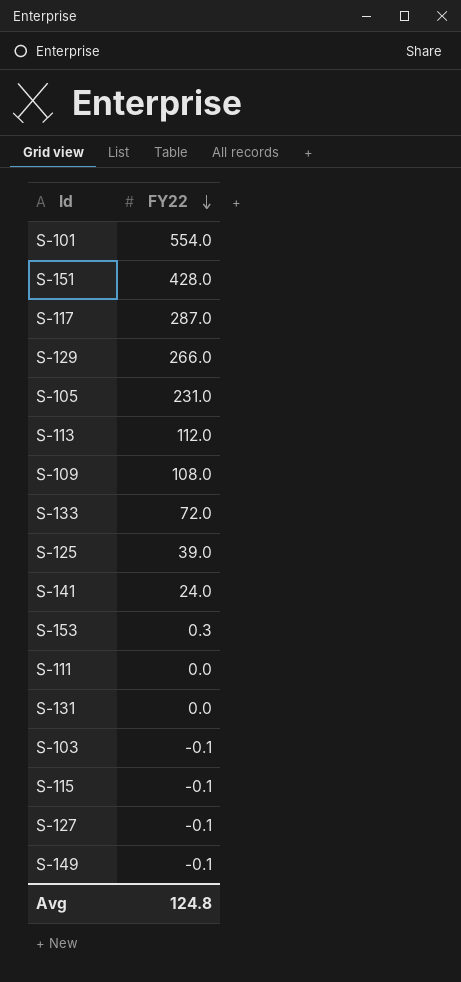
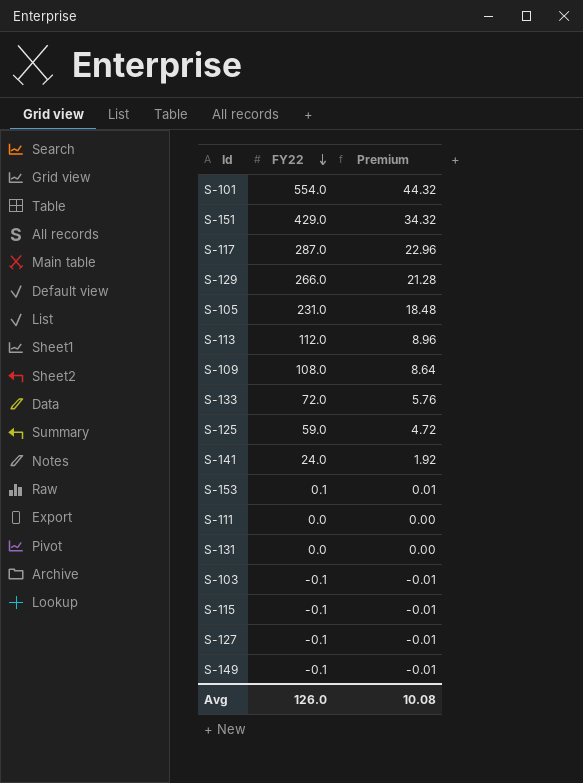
column Premium | formula: none -> [FY22] * 0.08
S-151 | FY22: 428.0 -> 429.0
S-125 | FY22: 39.0 -> 59.0
S-153 | FY22: 0.3 -> 0.1
Avg | FY22: 124.8 -> 126.0

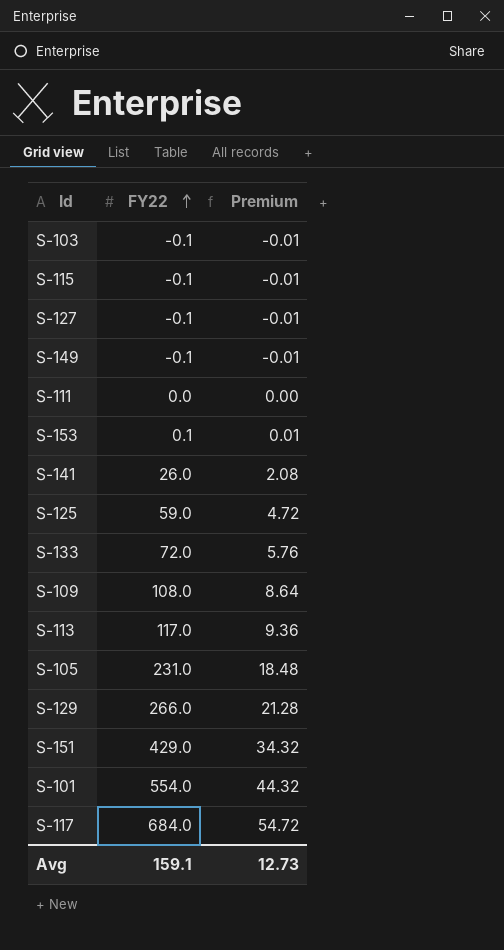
row order: FY22 descending -> FY22 ascending
row S-131: 0.0 | 0.00 -> none
S-141 | FY22: 24.0 -> 26.0
S-141 | Premium: 1.92 -> 2.08
S-113 | FY22: 112.0 -> 117.0
S-113 | Premium: 8.96 -> 9.36
S-117 | FY22: 287.0 -> 684.0
S-117 | Premium: 22.96 -> 54.72
Avg | FY22: 126.0 -> 159.1
Avg | Premium: 10.08 -> 12.73

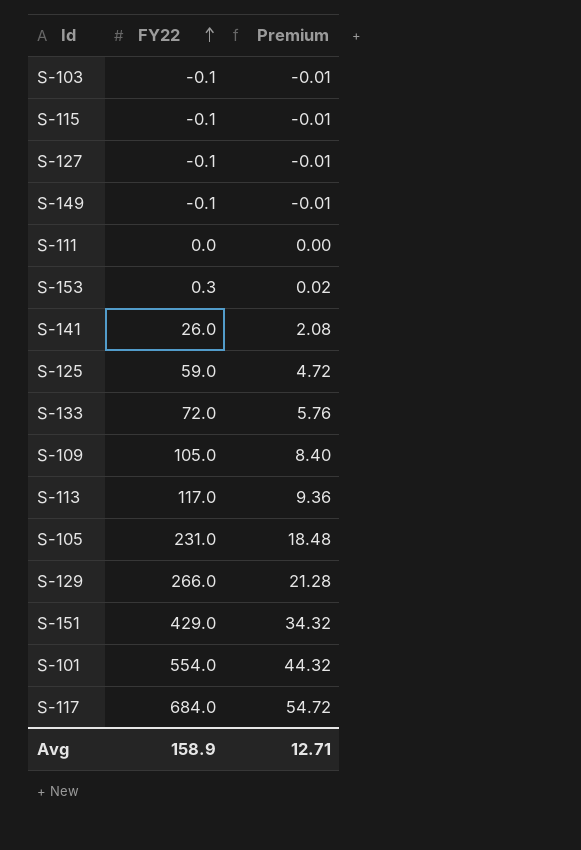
S-153 | FY22: 0.1 -> 0.3
S-153 | Premium: 0.01 -> 0.02
S-109 | FY22: 108.0 -> 105.0
S-109 | Premium: 8.64 -> 8.40
Avg | FY22: 159.1 -> 158.9
Avg | Premium: 12.73 -> 12.71

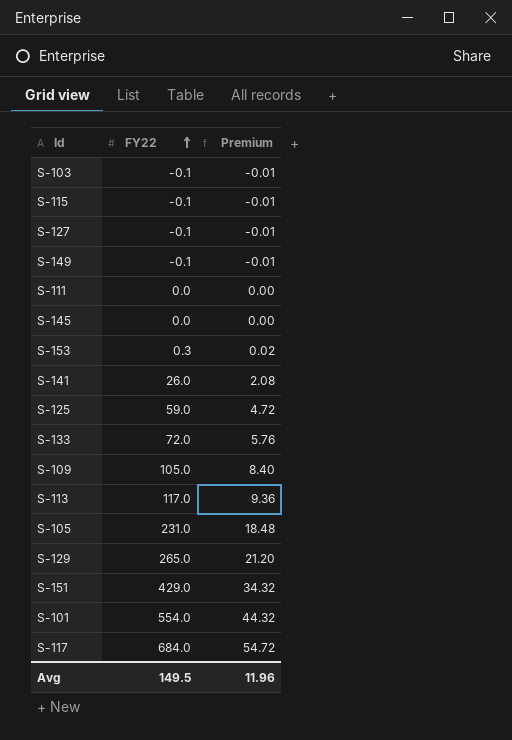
row S-145: none -> 0.0 | 0.00
S-129 | FY22: 266.0 -> 265.0
S-129 | Premium: 21.28 -> 21.20
Avg | FY22: 158.9 -> 149.5
Avg | Premium: 12.71 -> 11.96

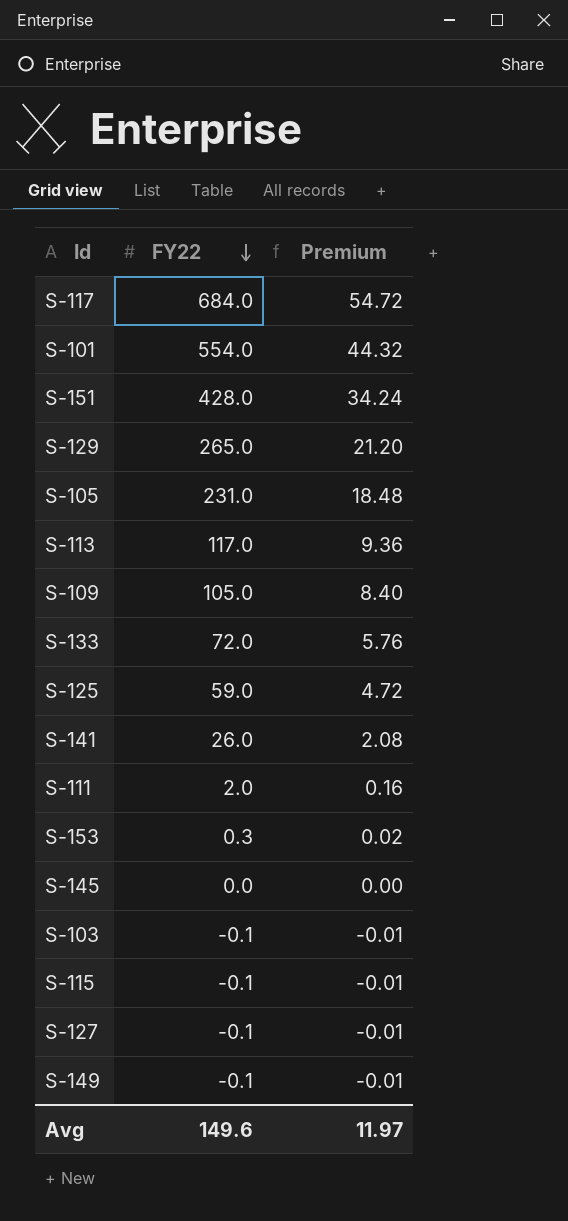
row order: FY22 ascending -> FY22 descending
S-151 | FY22: 429.0 -> 428.0
S-151 | Premium: 34.32 -> 34.24
S-111 | FY22: 0.0 -> 2.0
S-111 | Premium: 0.00 -> 0.16
Avg | FY22: 149.5 -> 149.6
Avg | Premium: 11.96 -> 11.97

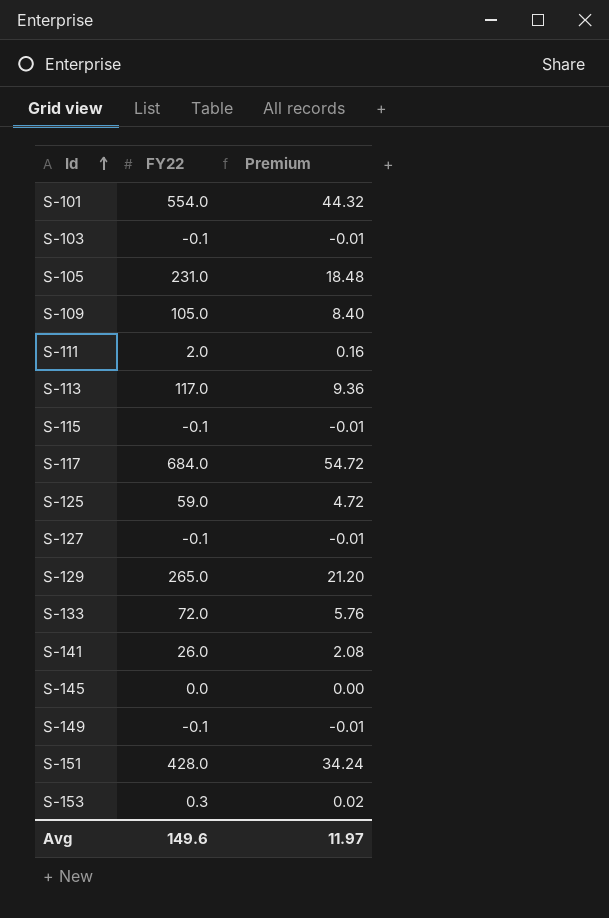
row order: FY22 descending -> Id ascending

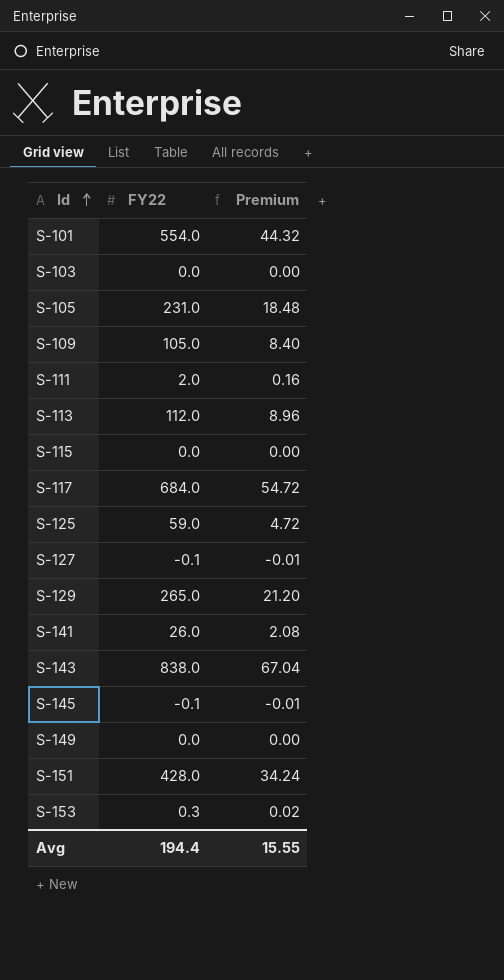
row S-133: 72.0 | 5.76 -> none
S-103 | FY22: -0.1 -> 0.0
S-103 | Premium: -0.01 -> 0.00
S-113 | FY22: 117.0 -> 112.0
S-113 | Premium: 9.36 -> 8.96
S-115 | FY22: -0.1 -> 0.0
S-115 | Premium: -0.01 -> 0.00
row S-143: none -> 838.0 | 67.04
S-145 | FY22: 0.0 -> -0.1
S-145 | Premium: 0.00 -> -0.01
S-149 | FY22: -0.1 -> 0.0
S-149 | Premium: -0.01 -> 0.00
Avg | FY22: 149.6 -> 194.4
Avg | Premium: 11.97 -> 15.55

